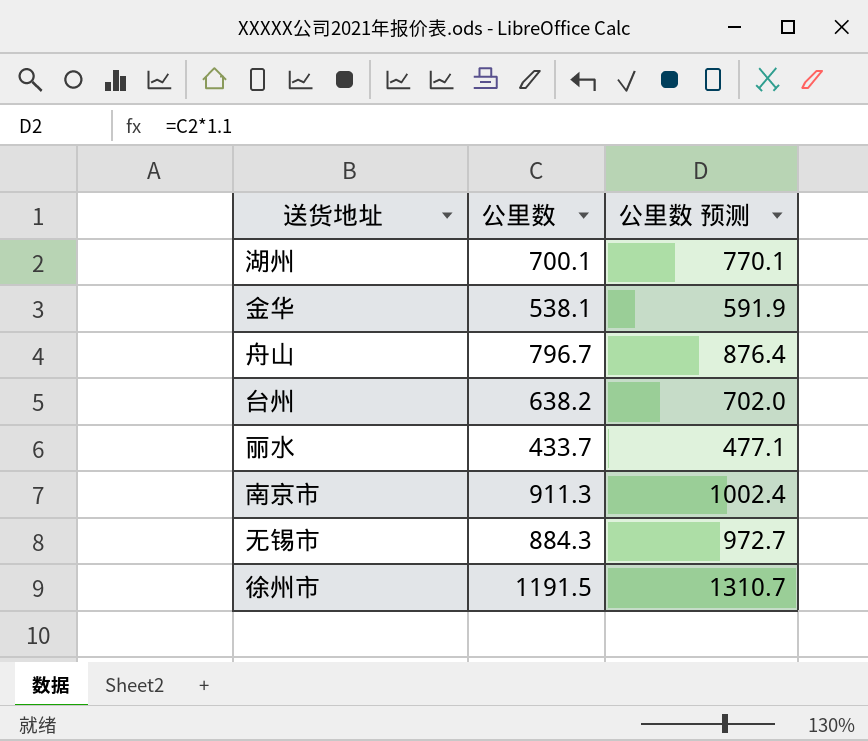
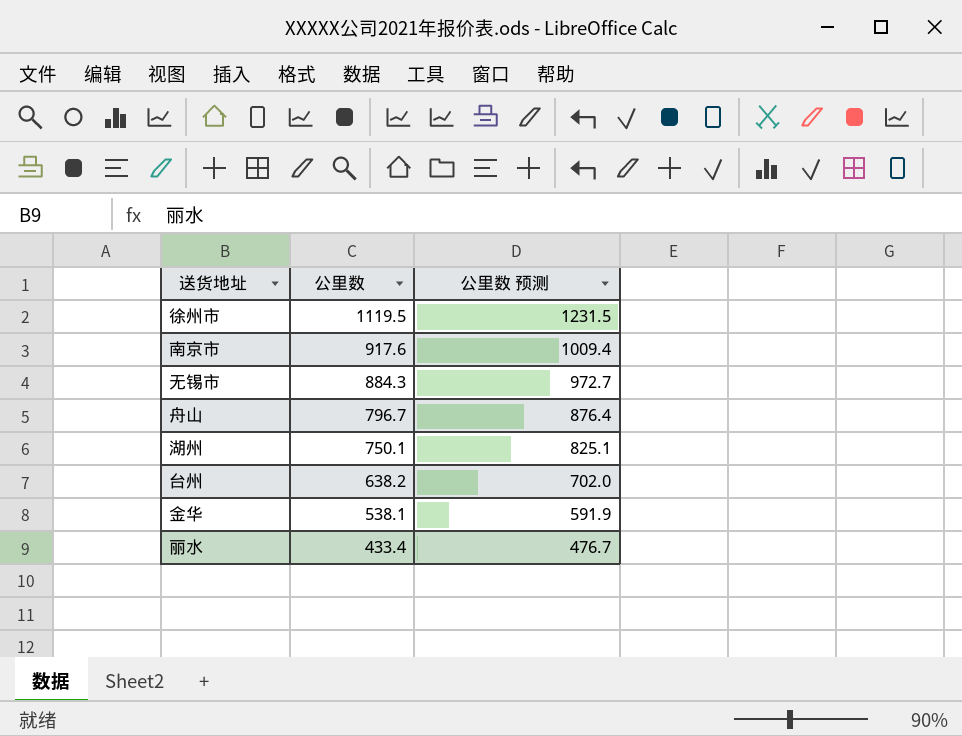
row order: none -> 公里数 descending
徐州市 | 公里数: 1191.5 -> 1119.5
徐州市 | 公里数 预测: 1310.7 -> 1231.5
南京市 | 公里数: 911.3 -> 917.6
南京市 | 公里数 预测: 1002.4 -> 1009.4
湖州 | 公里数: 700.1 -> 750.1
湖州 | 公里数 预测: 770.1 -> 825.1
丽水 | 公里数: 433.7 -> 433.4
丽水 | 公里数 预测: 477.1 -> 476.7

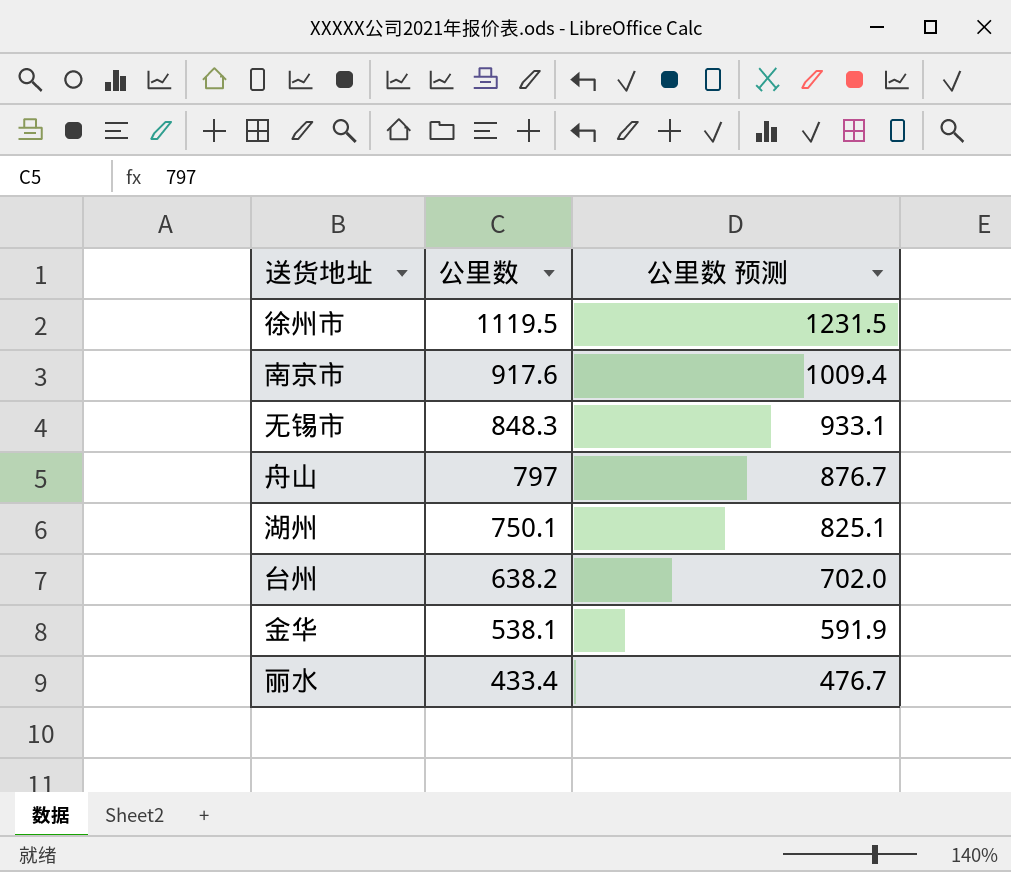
无锡市 | 公里数: 884.3 -> 848.3
无锡市 | 公里数 预测: 972.7 -> 933.1
舟山 | 公里数: 796.7 -> 797
舟山 | 公里数 预测: 876.4 -> 876.7

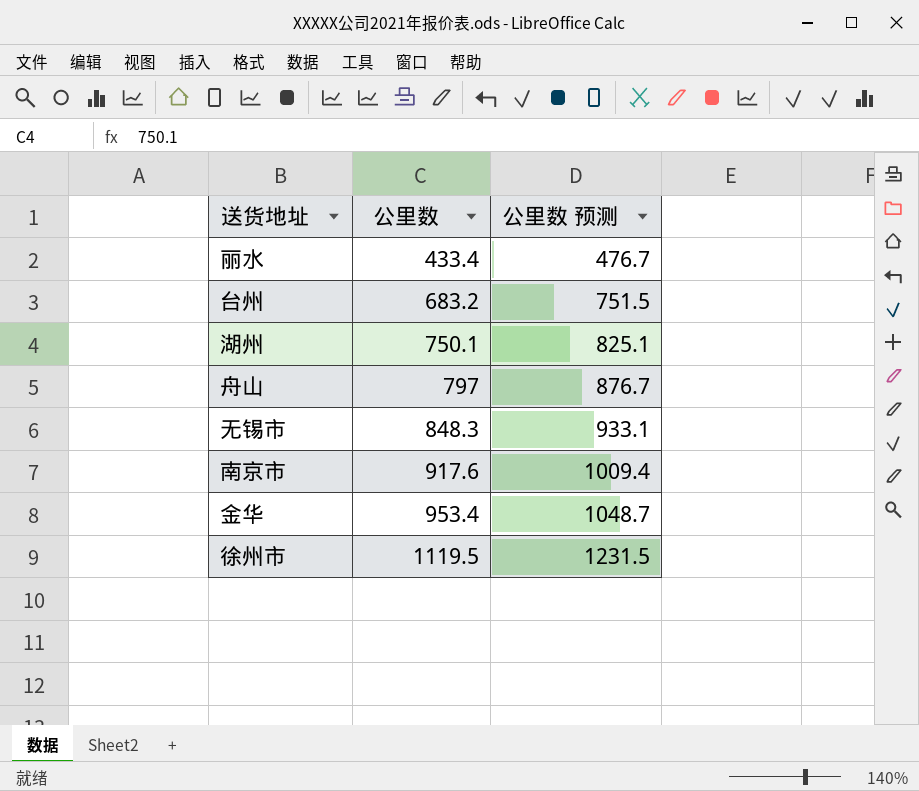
row order: 公里数 descending -> 公里数 ascending
台州 | 公里数: 638.2 -> 683.2
台州 | 公里数 预测: 702.0 -> 751.5
金华 | 公里数: 538.1 -> 953.4
金华 | 公里数 预测: 591.9 -> 1048.7

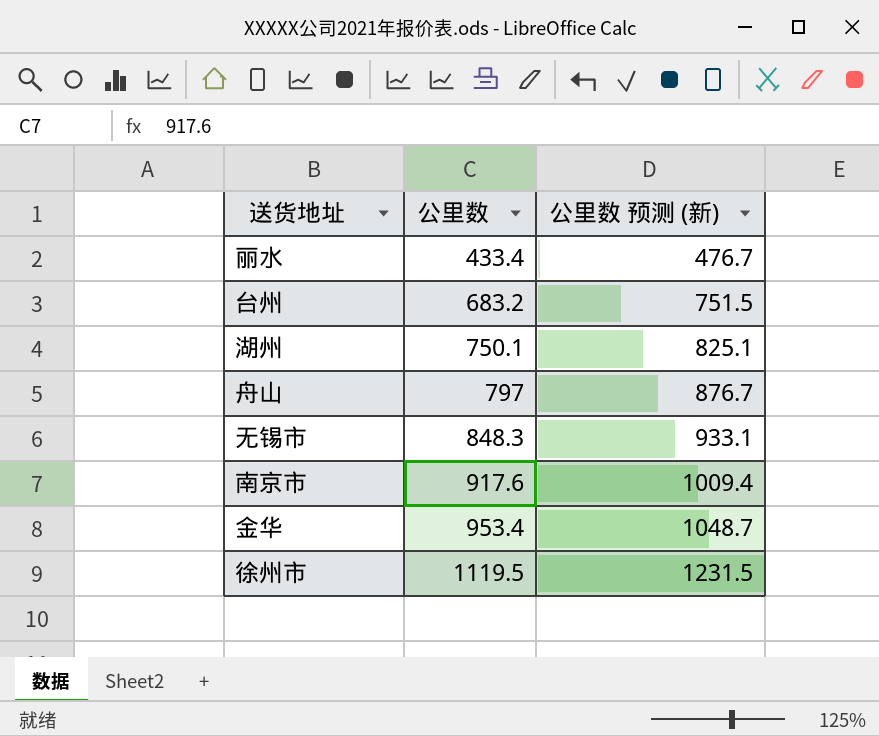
column name: 公里数 预测 -> 公里数 预测 (新)

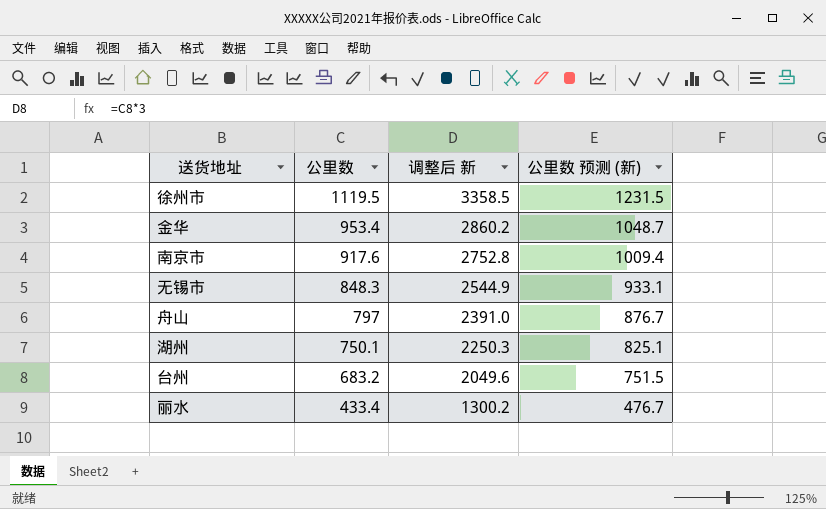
row order: 公里数 ascending -> 公里数 descending
column 调整后 新 | formula: none -> [公里数] * 3

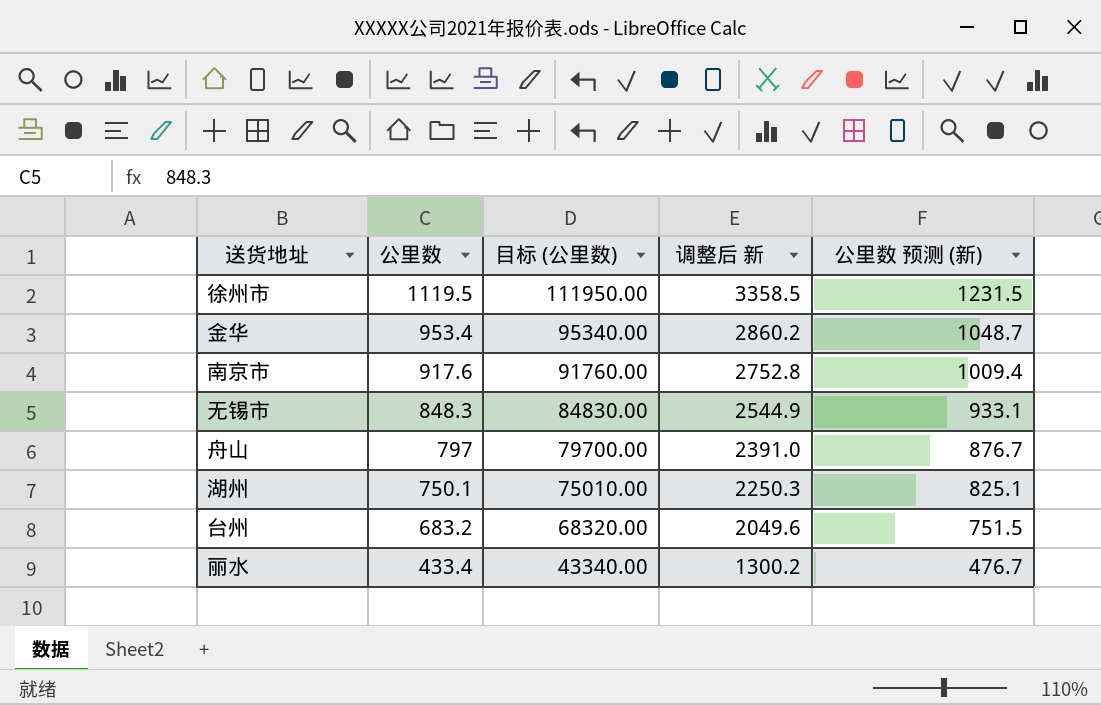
column 目标 (公里数) | formula: none -> [公里数] * 100

